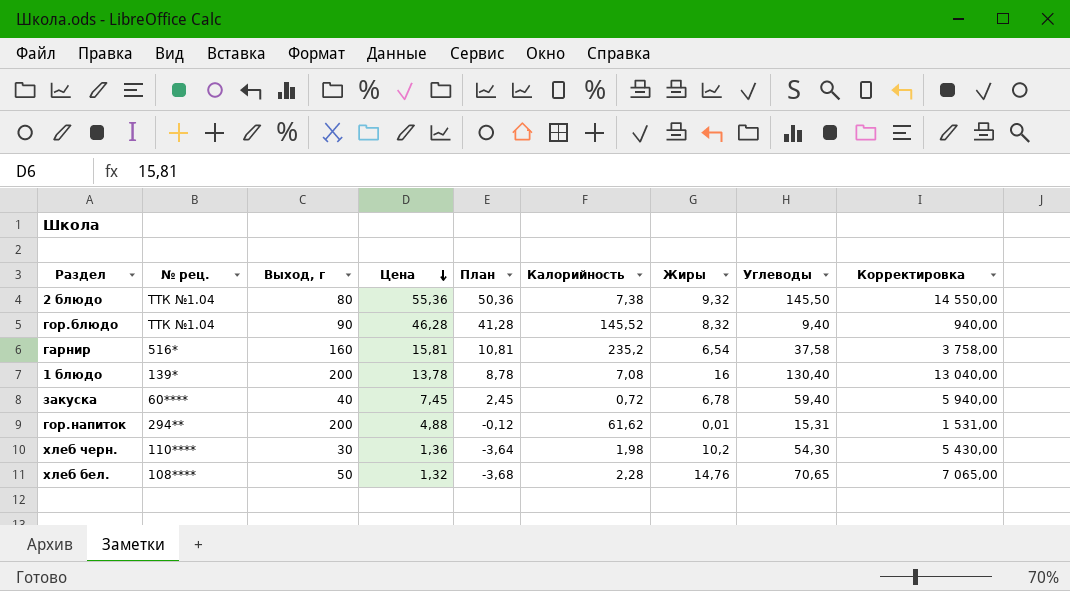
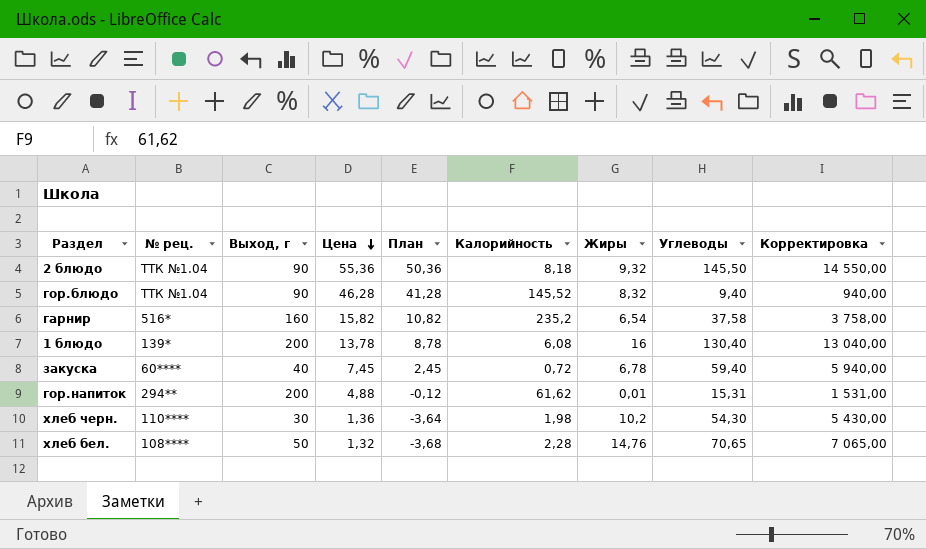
2 блюдо | Выход, г: 80 -> 90
2 блюдо | Калорийность: 7,38 -> 8,18
гарнир | Цена: 15,81 -> 15,82
гарнир | План: 10,81 -> 10,82
1 блюдо | Калорийность: 7,08 -> 6,08

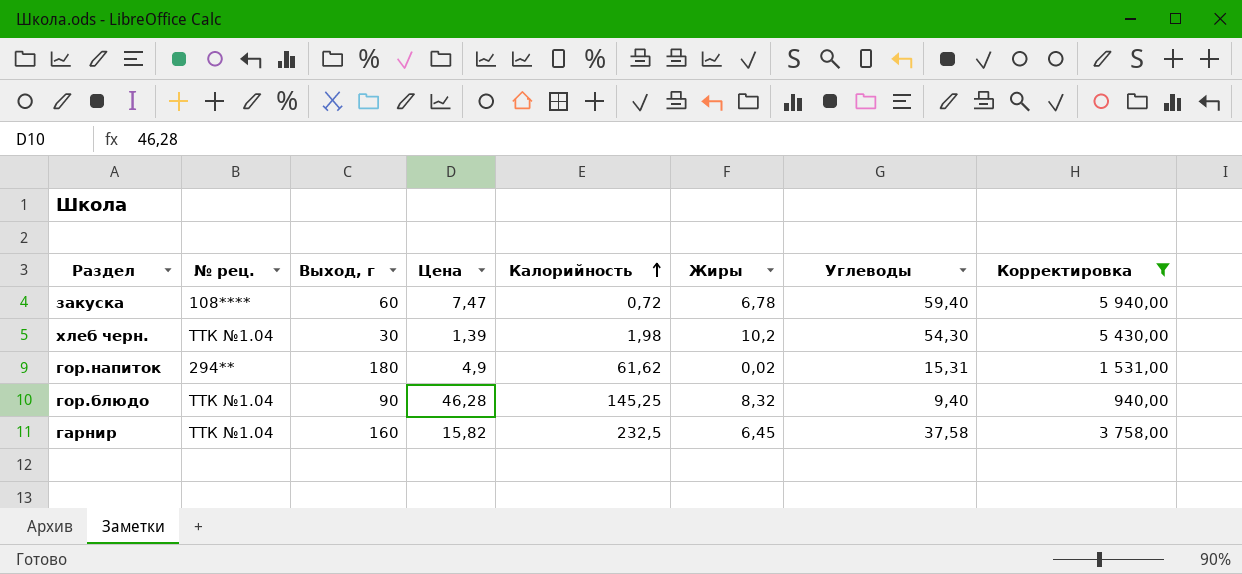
filter: none -> Корректировка <= 5 940,00
row order: Цена descending -> Калорийность ascending
column План | formula: [Цена] - 5 -> none
закуска | № рец.: 60**** -> 108****
закуска | Выход, г: 40 -> 60
закуска | Цена: 7,45 -> 7,47
хлеб черн. | № рец.: 110**** -> ТТК №1.04
хлеб черн. | Цена: 1,36 -> 1,39
гор.напиток | Выход, г: 200 -> 180
гор.напиток | Цена: 4,88 -> 4,9
гор.напиток | Жиры: 0,01 -> 0,02
гор.блюдо | Калорийность: 145,52 -> 145,25
гарнир | № рец.: 516* -> ТТК №1.04
гарнир | Калорийность: 235,2 -> 232,5
гарнир | Жиры: 6,54 -> 6,45

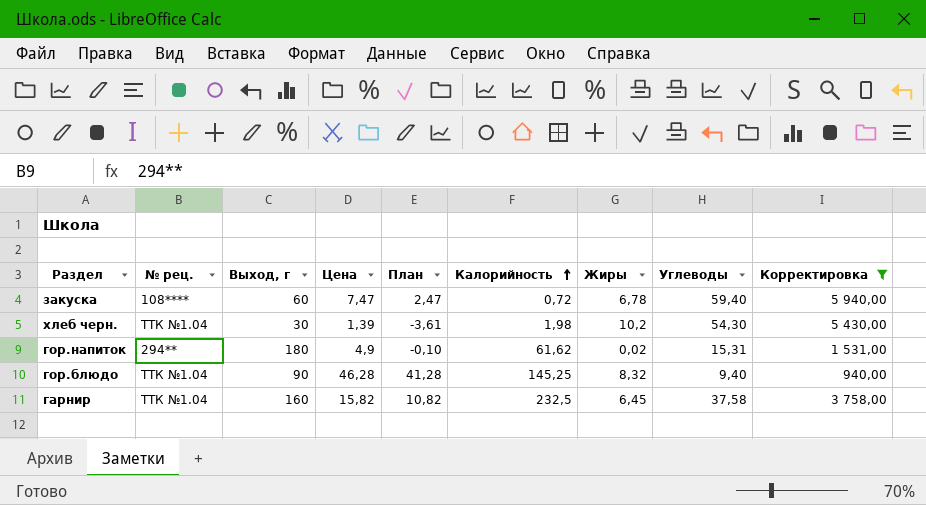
column План | formula: none -> [Цена] - 5

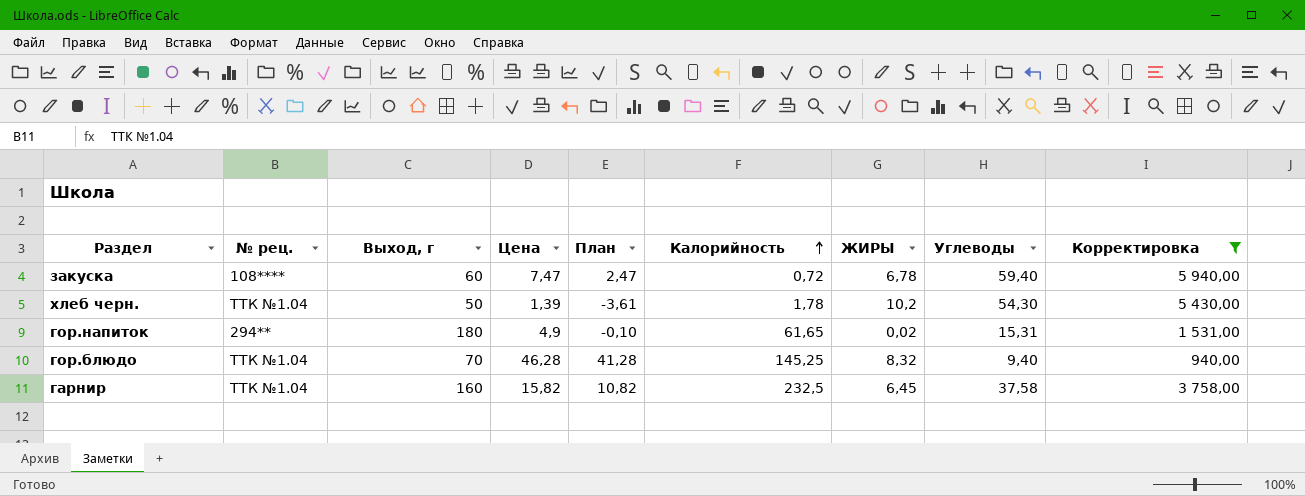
column name: Жиры -> ЖИРЫ
хлеб черн. | Выход, г: 30 -> 50
хлеб черн. | Калорийность: 1,98 -> 1,78
гор.напиток | Калорийность: 61,62 -> 61,65
гор.блюдо | Выход, г: 90 -> 70

